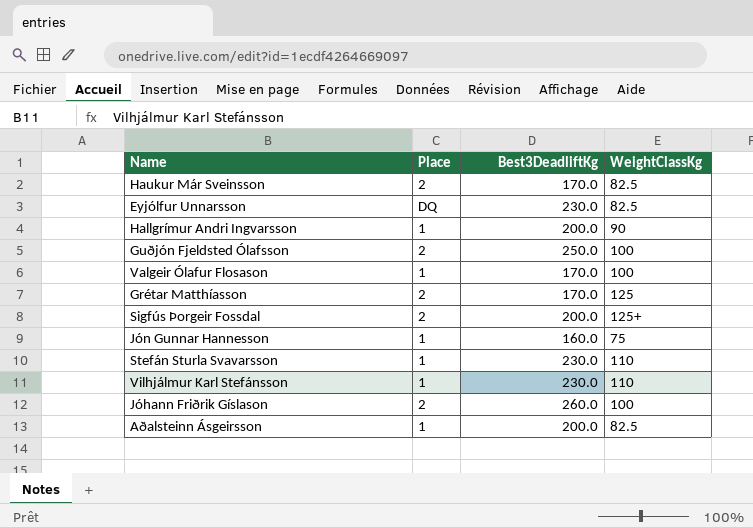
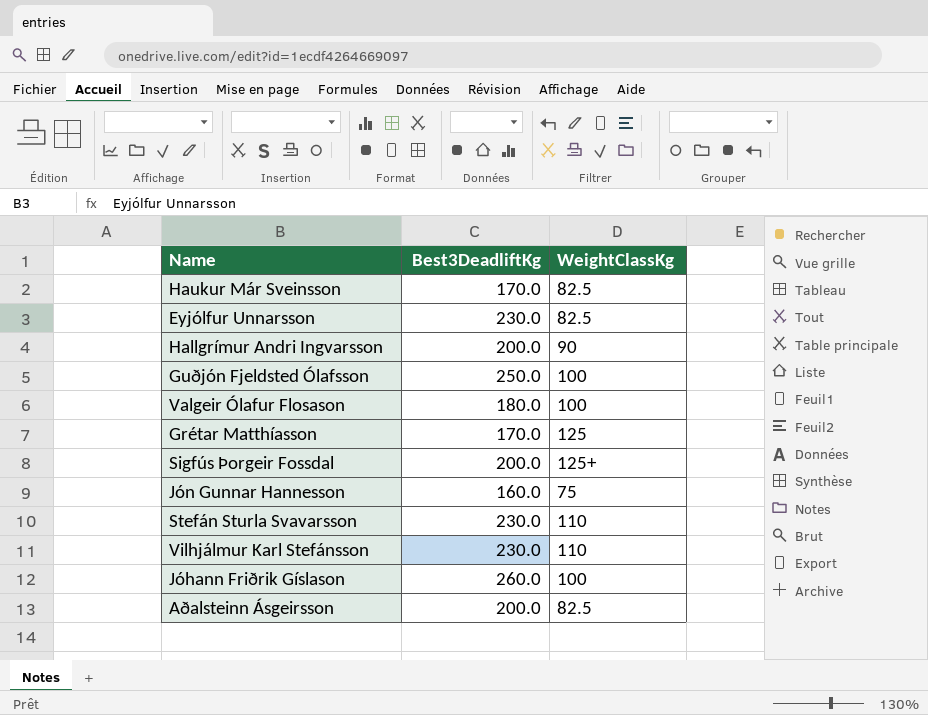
column Place | position: 2 -> none
Valgeir Ólafur Flosason | Best3DeadliftKg: 170.0 -> 180.0

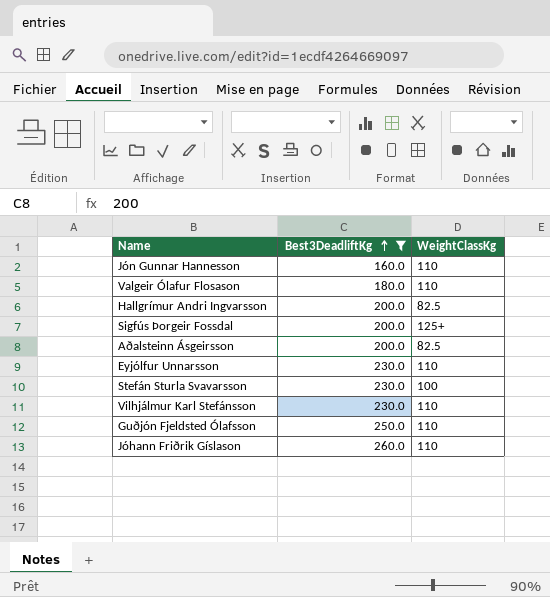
filter: none -> Best3DeadliftKg != 170.0
row order: none -> Best3DeadliftKg ascending
Jón Gunnar Hannesson | WeightClassKg: 75 -> 110
Valgeir Ólafur Flosason | WeightClassKg: 100 -> 110
Hallgrímur Andri Ingvarsson | WeightClassKg: 90 -> 82.5
Eyjólfur Unnarsson | WeightClassKg: 82.5 -> 110
Stefán Sturla Svavarsson | WeightClassKg: 110 -> 100
Guðjón Fjeldsted Ólafsson | WeightClassKg: 100 -> 110
Jóhann Friðrik Gíslason | WeightClassKg: 100 -> 110

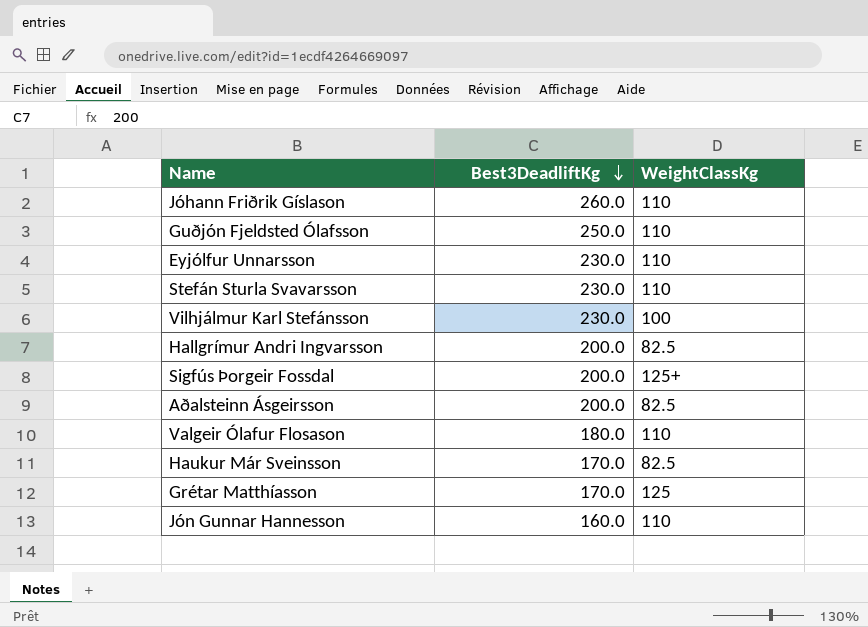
filter: Best3DeadliftKg != 170.0 -> none
row order: Best3DeadliftKg ascending -> Best3DeadliftKg descending
Stefán Sturla Svavarsson | WeightClassKg: 100 -> 110
Vilhjálmur Karl Stefánsson | WeightClassKg: 110 -> 100

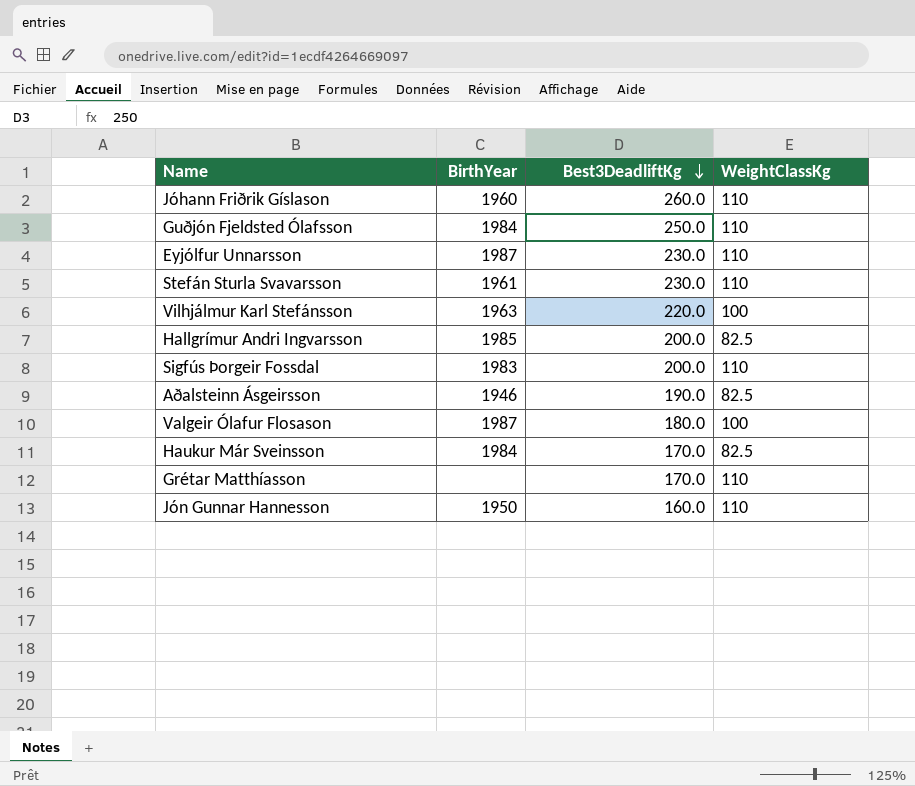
column BirthYear | position: none -> 2
Vilhjálmur Karl Stefánsson | Best3DeadliftKg: 230.0 -> 220.0
Sigfús Þorgeir Fossdal | WeightClassKg: 125+ -> 110
Aðalsteinn Ásgeirsson | Best3DeadliftKg: 200.0 -> 190.0
Valgeir Ólafur Flosason | WeightClassKg: 110 -> 100
Grétar Matthíasson | WeightClassKg: 125 -> 110

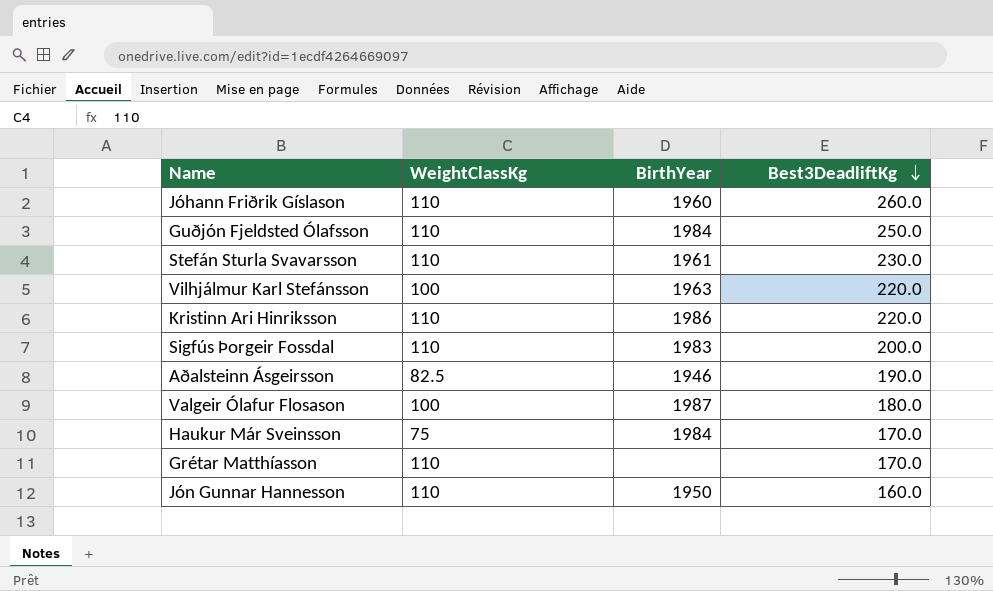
column WeightClassKg | position: 4 -> 2
row Eyjólfur Unnarsson: 1987 | 230.0 | 110 -> none
row Hallgrímur Andri Ingvarsson: 1985 | 200.0 | 82.5 -> none
row Kristinn Ari Hinriksson: none -> 110 | 1986 | 220.0
Haukur Már Sveinsson | WeightClassKg: 82.5 -> 75

